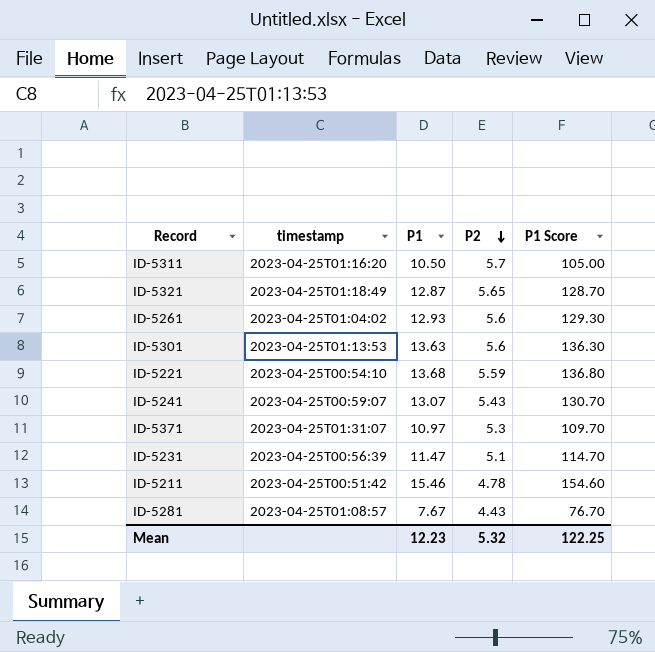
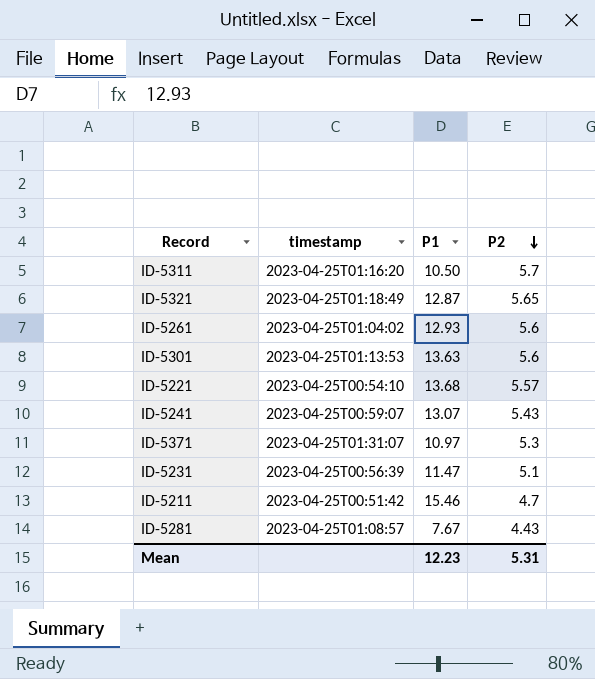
column P1 Score | formula: [P1] * 10 -> none
ID-5221 | P2: 5.59 -> 5.57
ID-5211 | P2: 4.78 -> 4.7
Mean | P2: 5.32 -> 5.31

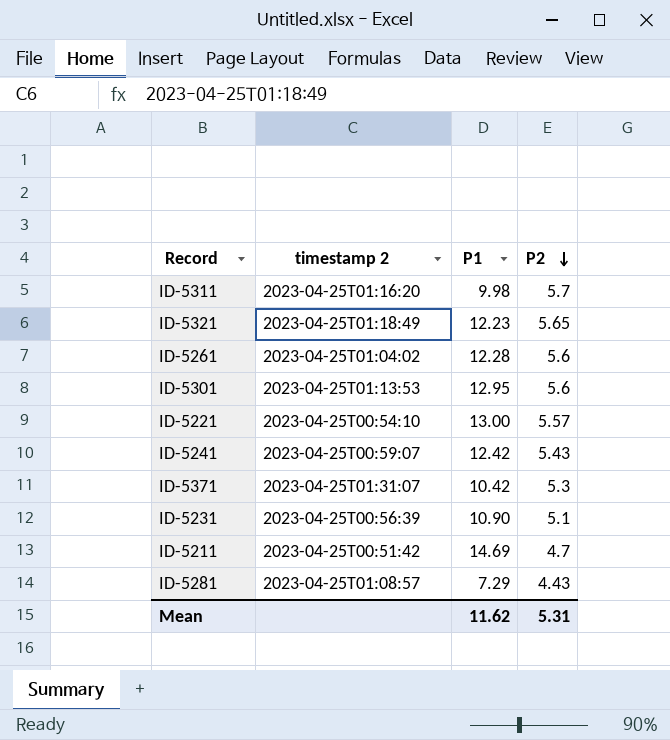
column name: timestamp -> timestamp 2
ID-5311 | P1: 10.50 -> 9.98
ID-5321 | P1: 12.87 -> 12.23
ID-5261 | P1: 12.93 -> 12.28
ID-5301 | P1: 13.63 -> 12.95
ID-5221 | P1: 13.68 -> 13.00
ID-5241 | P1: 13.07 -> 12.42
ID-5371 | P1: 10.97 -> 10.42
ID-5231 | P1: 11.47 -> 10.90
ID-5211 | P1: 15.46 -> 14.69
ID-5281 | P1: 7.67 -> 7.29
Mean | P1: 12.23 -> 11.62

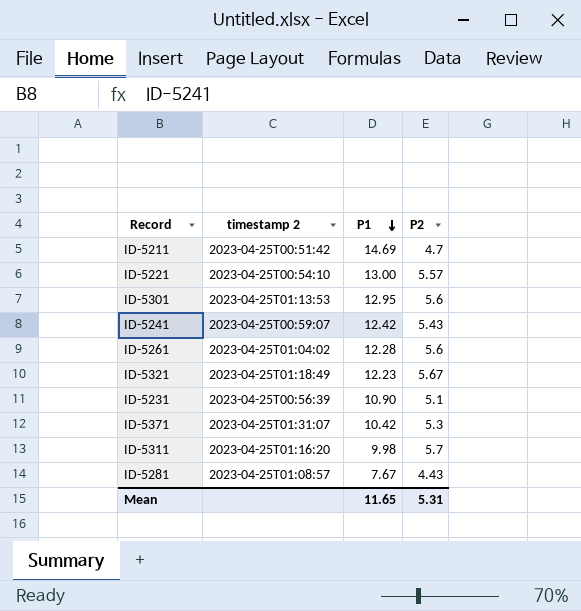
row order: P2 descending -> P1 descending
ID-5321 | P2: 5.65 -> 5.67
ID-5281 | P1: 7.29 -> 7.67
Mean | P1: 11.62 -> 11.65

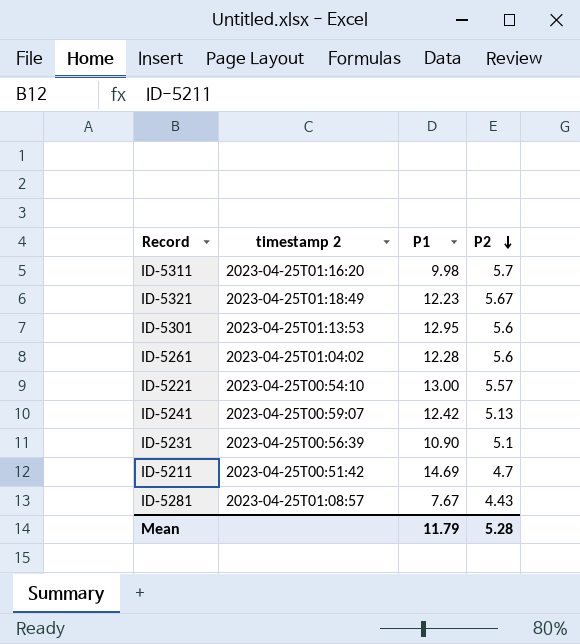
row order: P1 descending -> P2 descending
row ID-5371: 2023-04-25T01:31:07 | 10.42 | 5.3 -> none
ID-5241 | P2: 5.43 -> 5.13
Mean | P1: 11.65 -> 11.79
Mean | P2: 5.31 -> 5.28

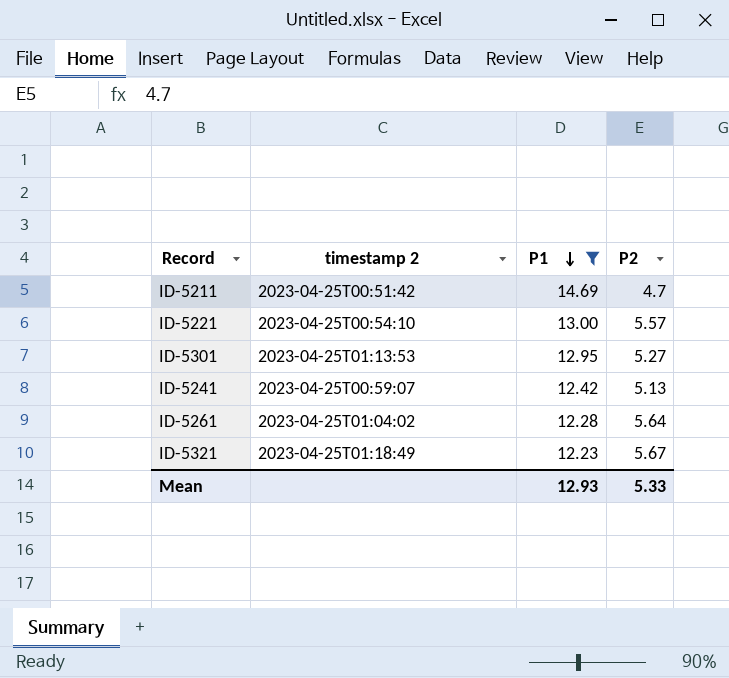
filter: none -> P1 >= 12.23
row order: P2 descending -> P1 descending
ID-5301 | P2: 5.6 -> 5.27
ID-5261 | P2: 5.6 -> 5.64
Mean | P1: 11.79 -> 12.93
Mean | P2: 5.28 -> 5.33

